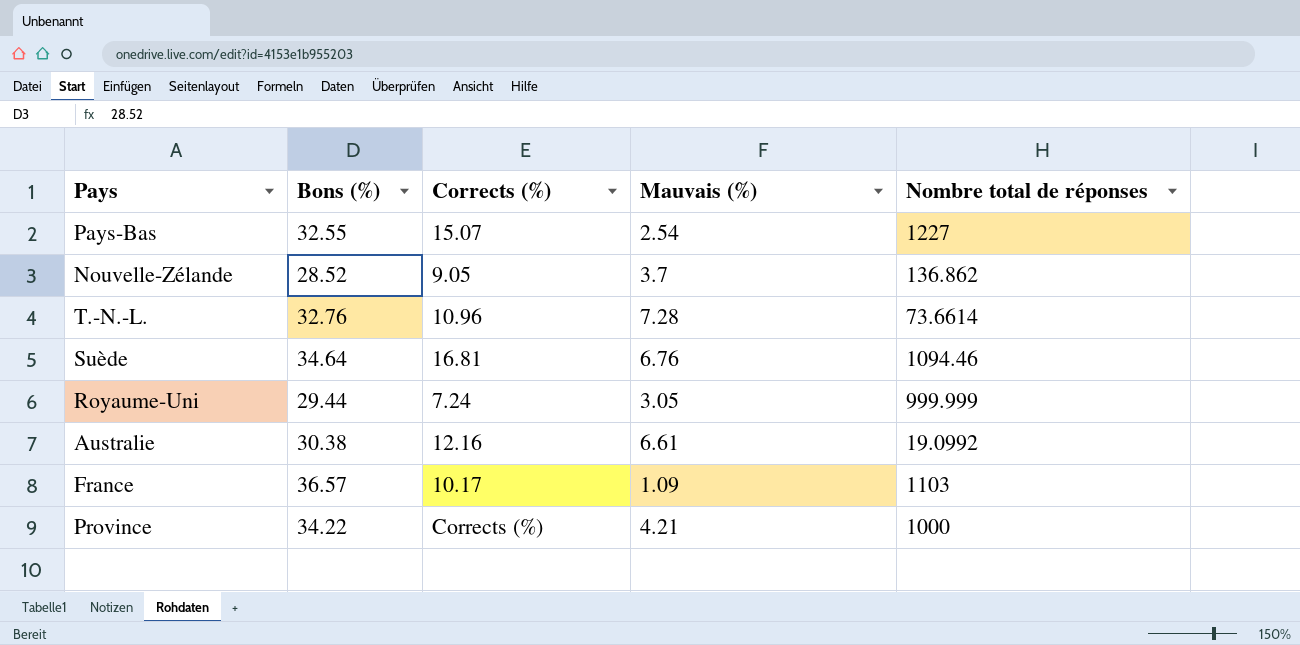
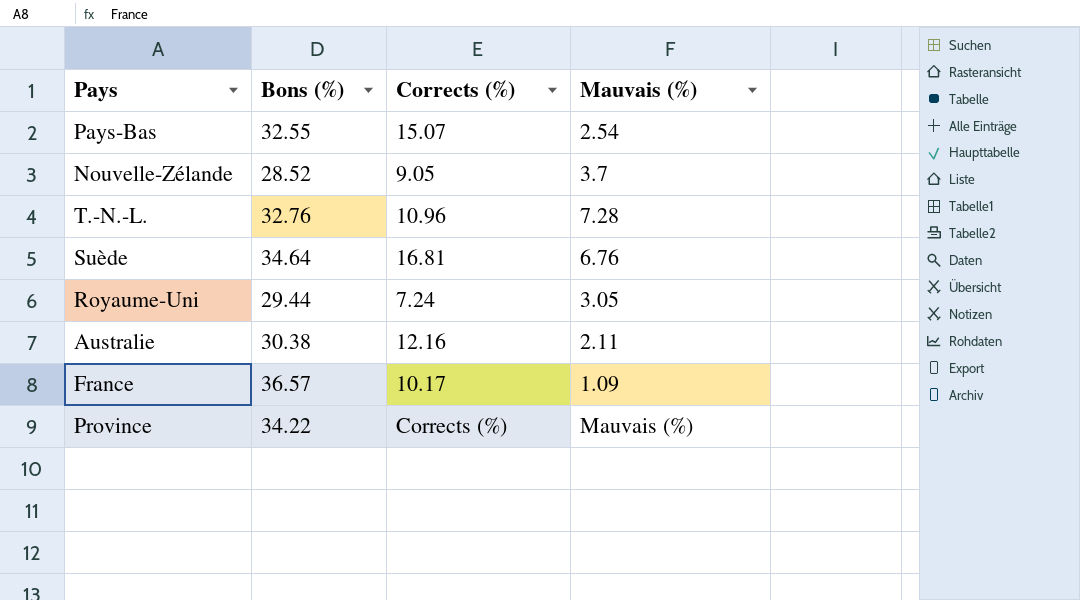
column Nombre total de réponses | position: 5 -> none
Australie | Mauvais (%): 6.61 -> 2.11
Province | Mauvais (%): 4.21 -> Mauvais (%)

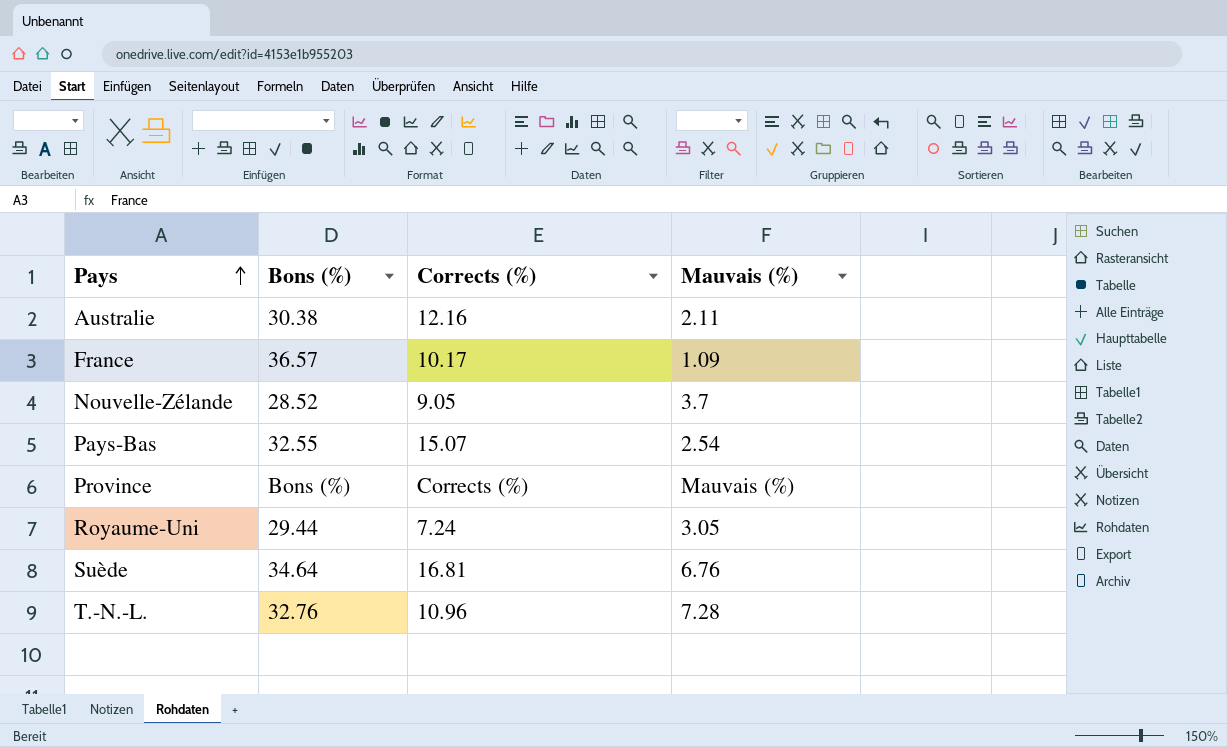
row order: none -> Pays ascending
Province | Bons (%): 34.22 -> Bons (%)

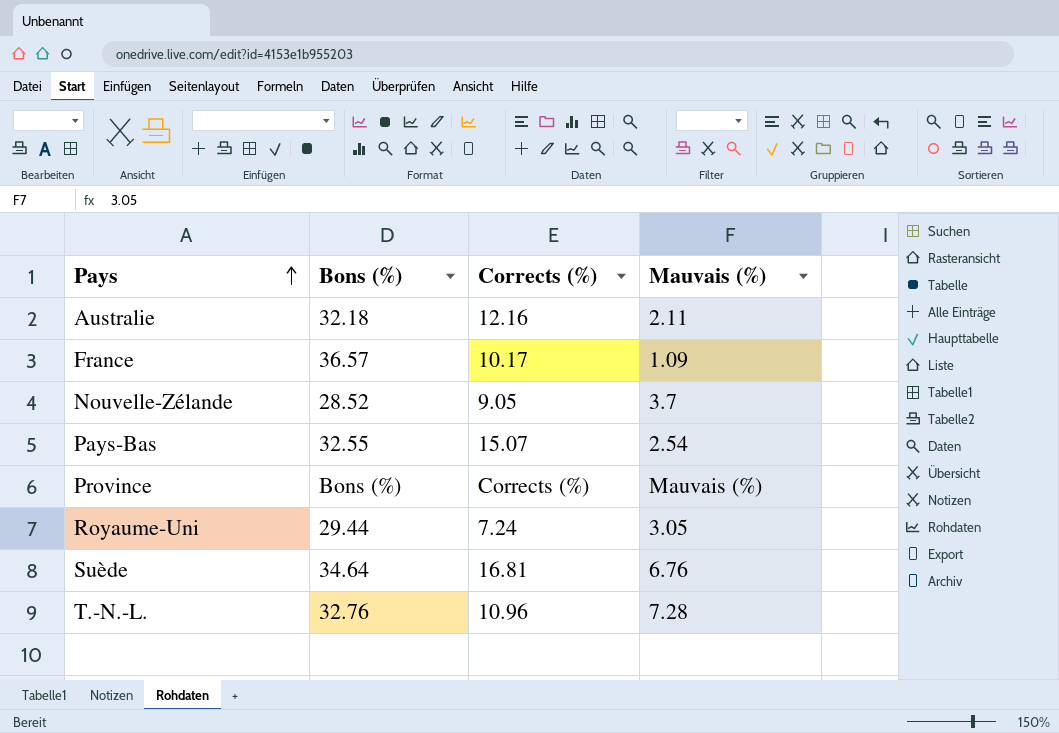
Australie | Bons (%): 30.38 -> 32.18

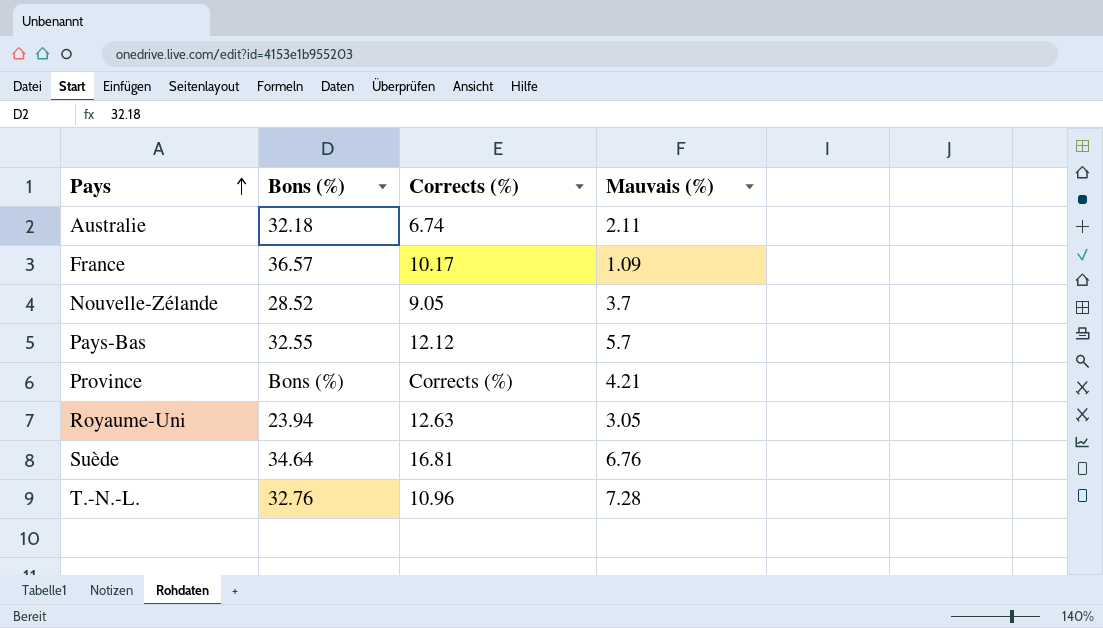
Australie | Corrects (%): 12.16 -> 6.74
Pays-Bas | Corrects (%): 15.07 -> 12.12
Pays-Bas | Mauvais (%): 2.54 -> 5.7
Province | Mauvais (%): Mauvais (%) -> 4.21
Royaume-Uni | Bons (%): 29.44 -> 23.94
Royaume-Uni | Corrects (%): 7.24 -> 12.63

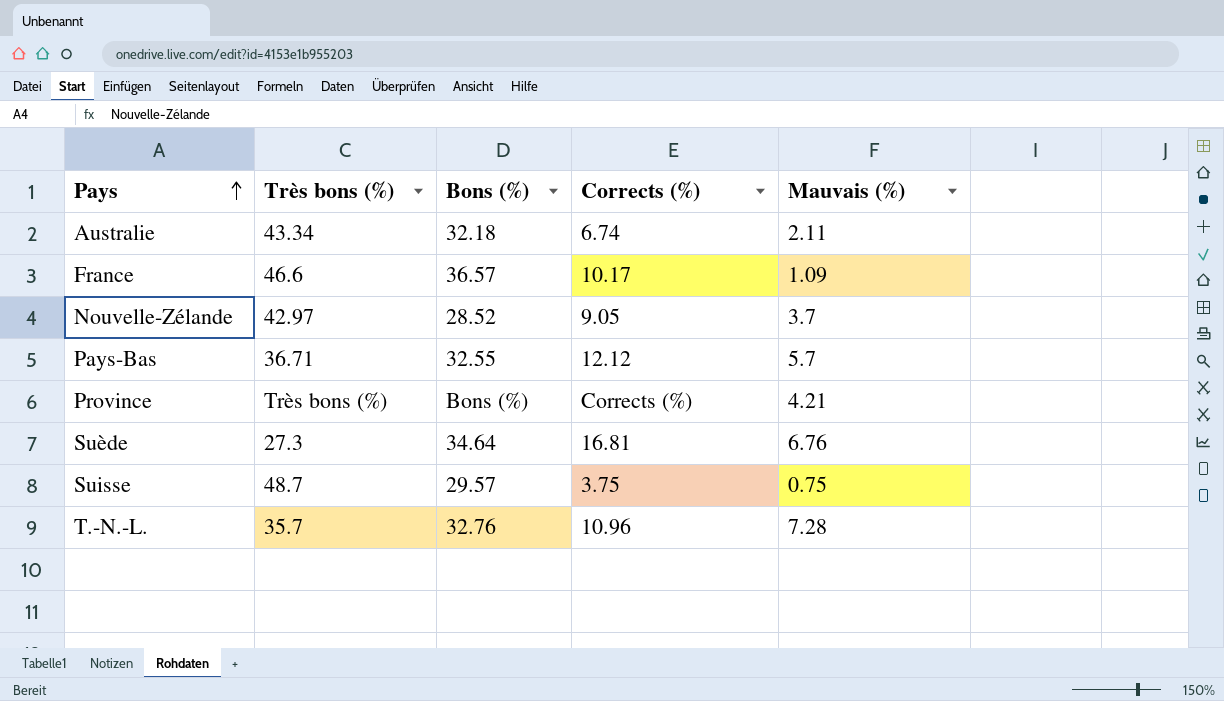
column Très bons (%) | position: none -> 2
row Royaume-Uni: 23.94 | 12.63 | 3.05 -> none
row Suisse: none -> 48.7 | 29.57 | 3.75 | 0.75

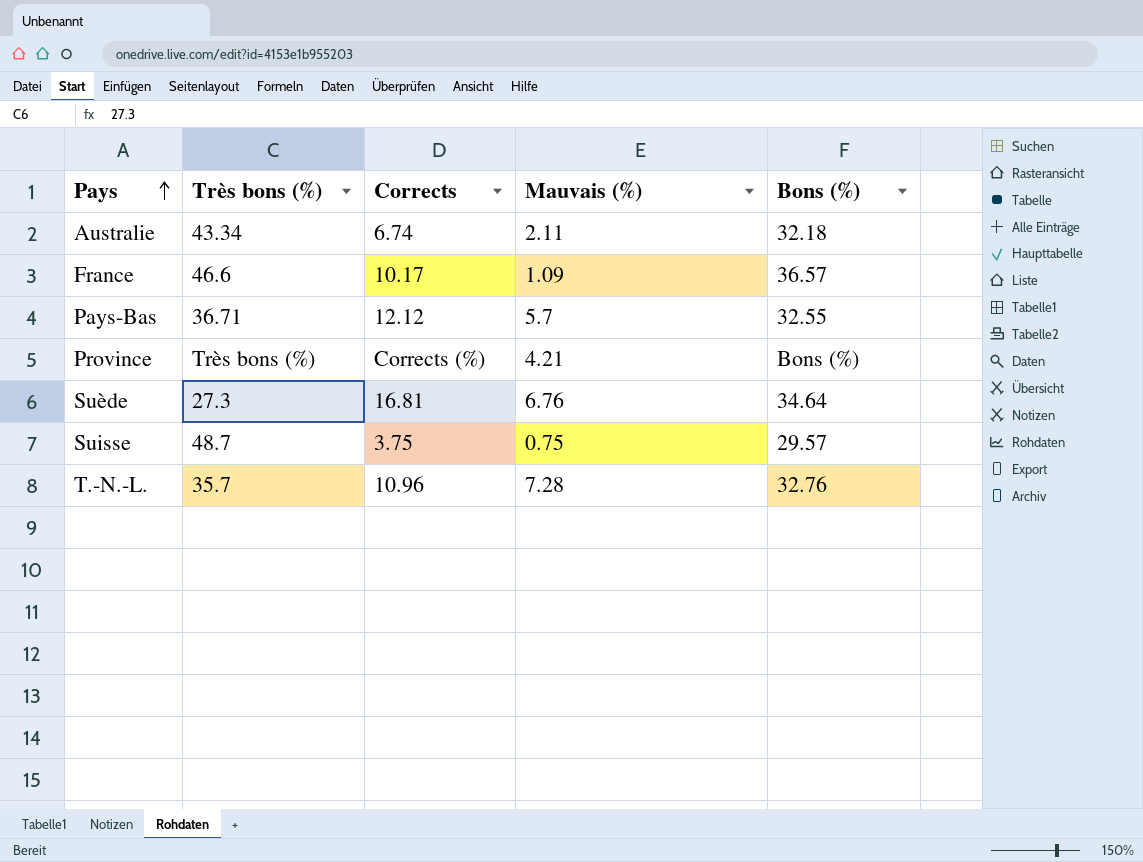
column name: Corrects (%) -> Corrects
column Bons (%) | position: 3 -> 5
row Nouvelle-Zélande: 42.97 | 28.52 | 9.05 | 3.7 -> none

